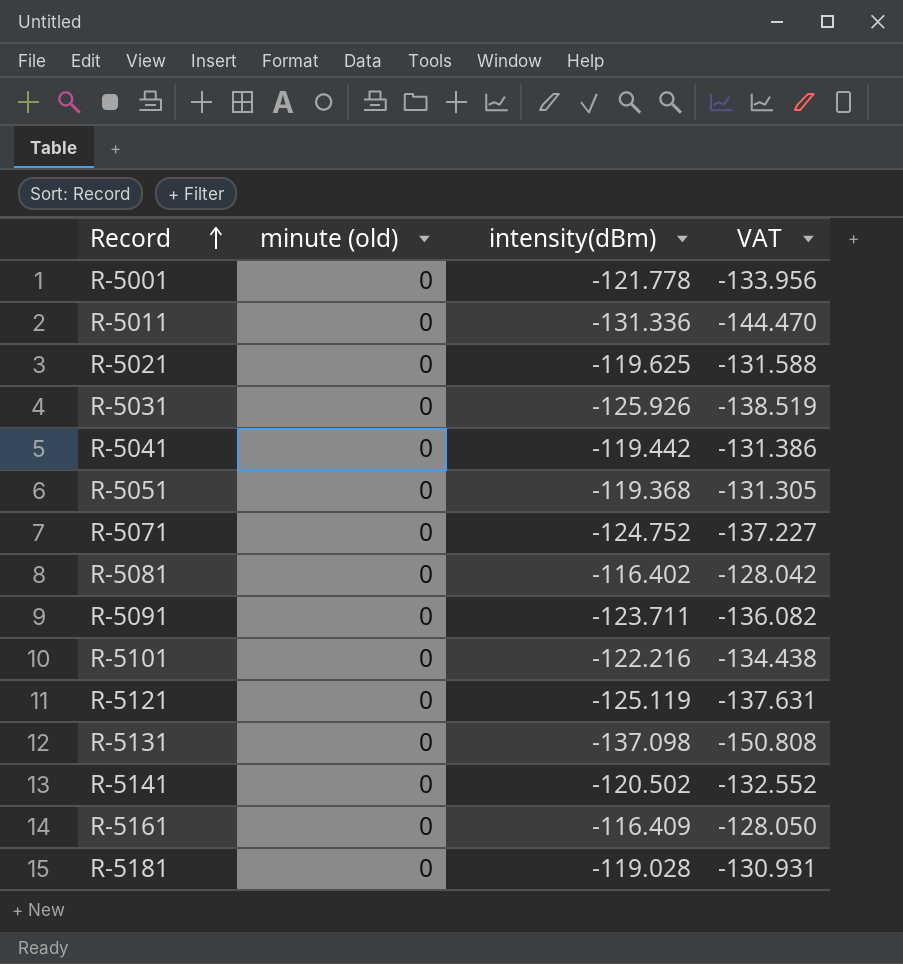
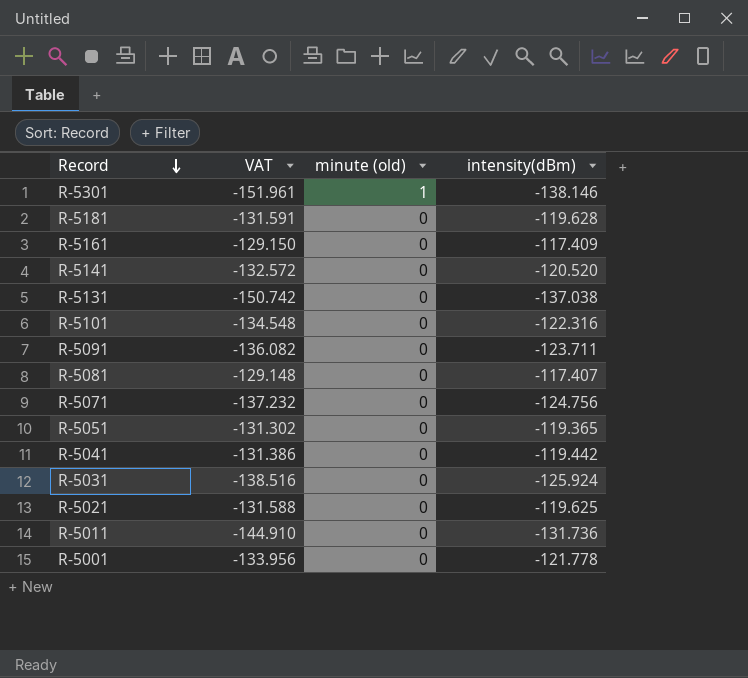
row order: Record ascending -> Record descending
column VAT | position: 4 -> 2
row R-5121: 0 | -125.119 | -137.631 -> none
row R-5301: none -> -151.961 | 1 | -138.146
R-5181 | VAT: -130.931 -> -131.591
R-5181 | intensity(dBm): -119.028 -> -119.628
R-5161 | VAT: -128.050 -> -129.150
R-5161 | intensity(dBm): -116.409 -> -117.409
R-5141 | VAT: -132.552 -> -132.572
R-5141 | intensity(dBm): -120.502 -> -120.520
R-5131 | VAT: -150.808 -> -150.742
R-5131 | intensity(dBm): -137.098 -> -137.038
R-5101 | VAT: -134.438 -> -134.548
R-5101 | intensity(dBm): -122.216 -> -122.316
R-5081 | VAT: -128.042 -> -129.148
R-5081 | intensity(dBm): -116.402 -> -117.407
R-5071 | VAT: -137.227 -> -137.232
R-5071 | intensity(dBm): -124.752 -> -124.756
R-5051 | VAT: -131.305 -> -131.302
R-5051 | intensity(dBm): -119.368 -> -119.365
R-5031 | VAT: -138.519 -> -138.516
R-5031 | intensity(dBm): -125.926 -> -125.924
R-5011 | VAT: -144.470 -> -144.910
R-5011 | intensity(dBm): -131.336 -> -131.736

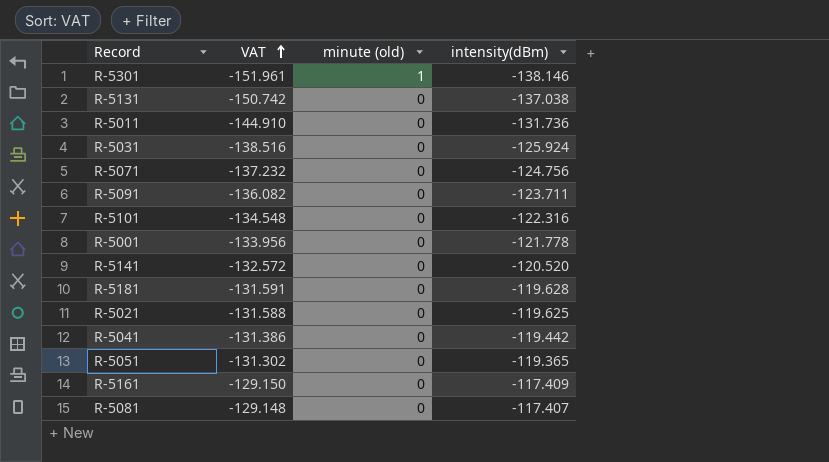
row order: Record descending -> VAT ascending

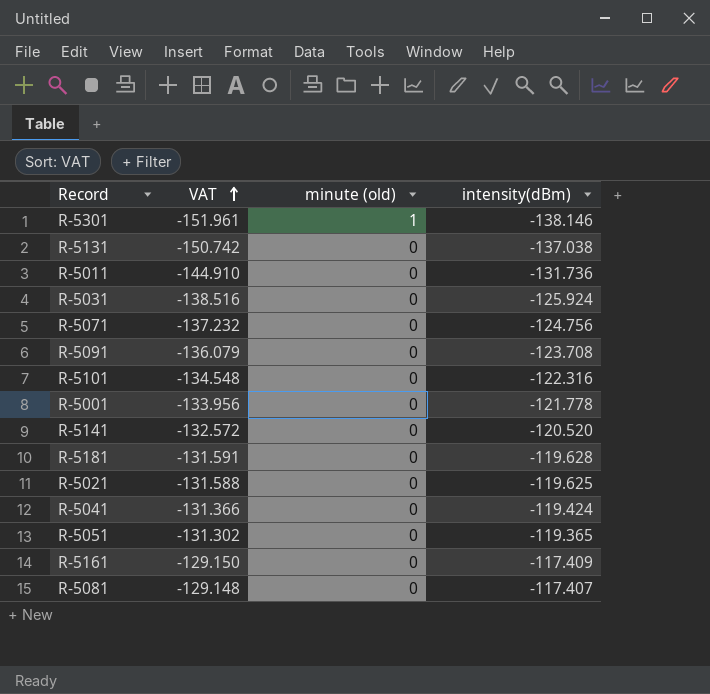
R-5091 | VAT: -136.082 -> -136.079
R-5091 | intensity(dBm): -123.711 -> -123.708
R-5041 | VAT: -131.386 -> -131.366
R-5041 | intensity(dBm): -119.442 -> -119.424

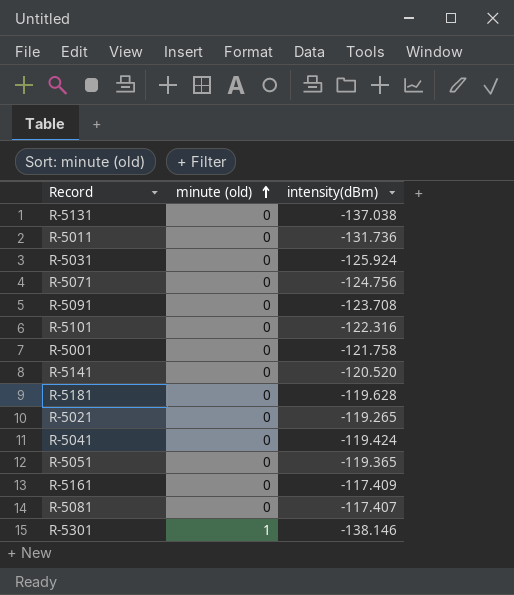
row order: VAT ascending -> minute (old) ascending
column VAT | formula: [intensity(dBm)] * 1.1 -> none
R-5001 | intensity(dBm): -121.778 -> -121.758
R-5021 | intensity(dBm): -119.625 -> -119.265

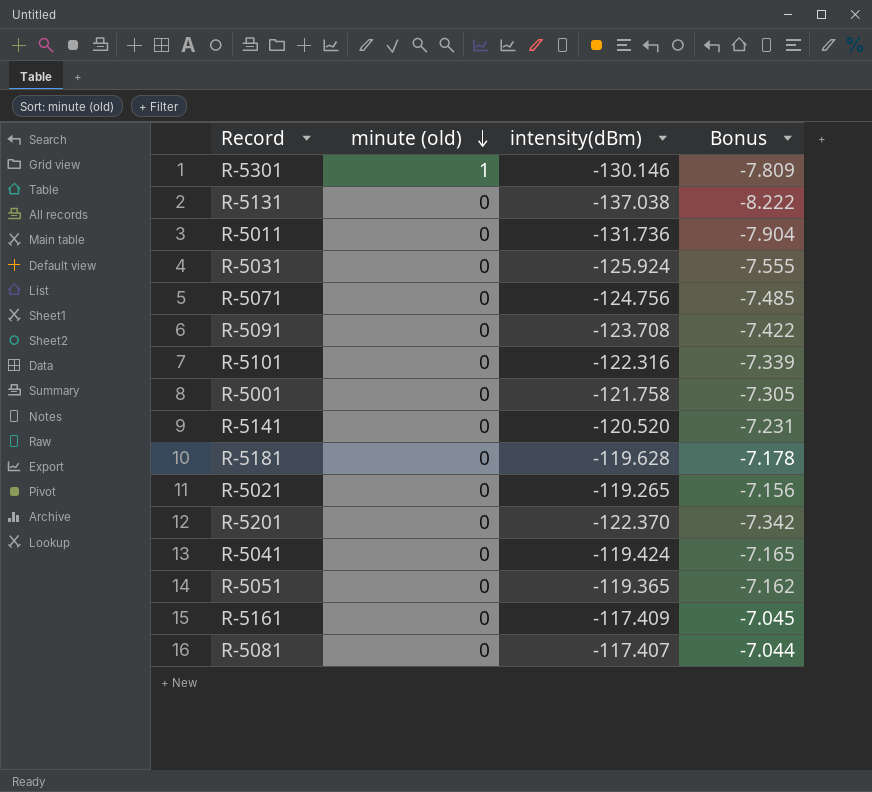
row order: minute (old) ascending -> minute (old) descending
column Bonus | formula: none -> [intensity(dBm)] * 0.06
R-5301 | intensity(dBm): -138.146 -> -130.146
row R-5201: none -> 0 | -122.370 | -7.342

